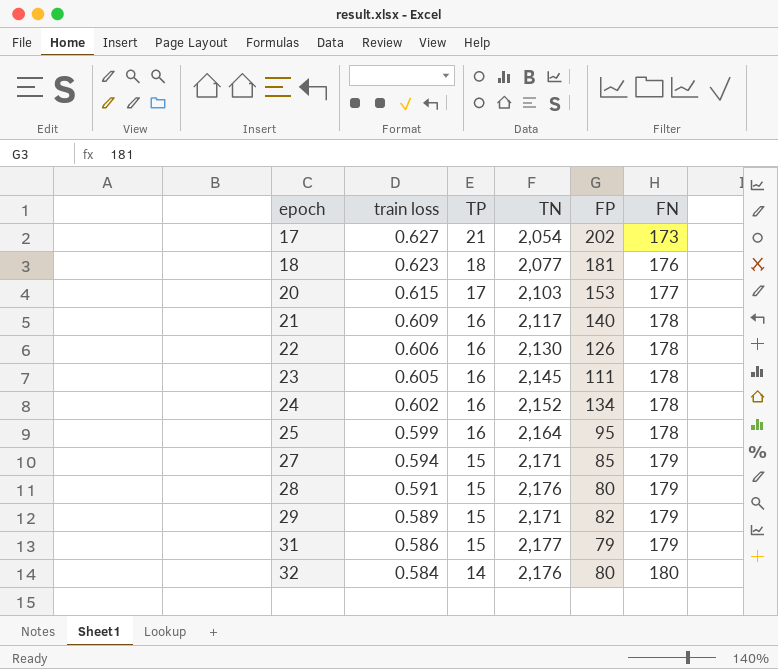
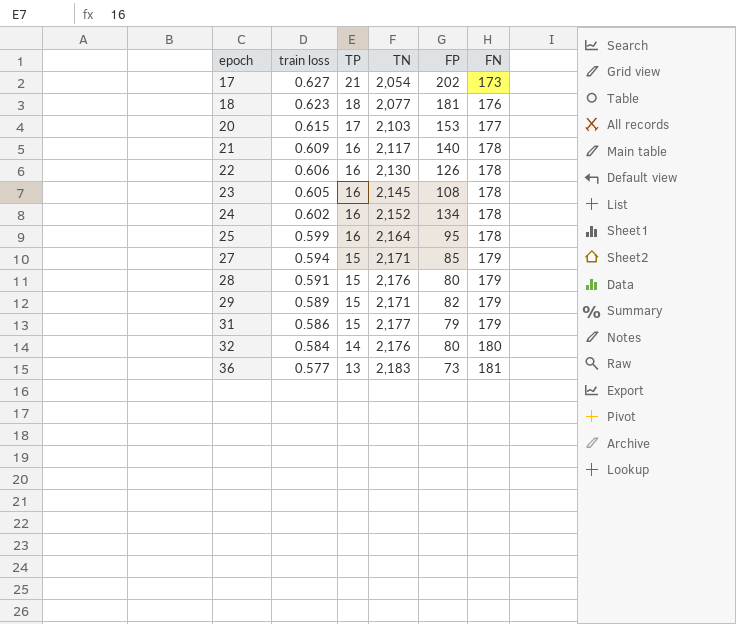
23 | FP: 111 -> 108
row 36: none -> 0.577 | 13 | 2,183 | 73 | 181

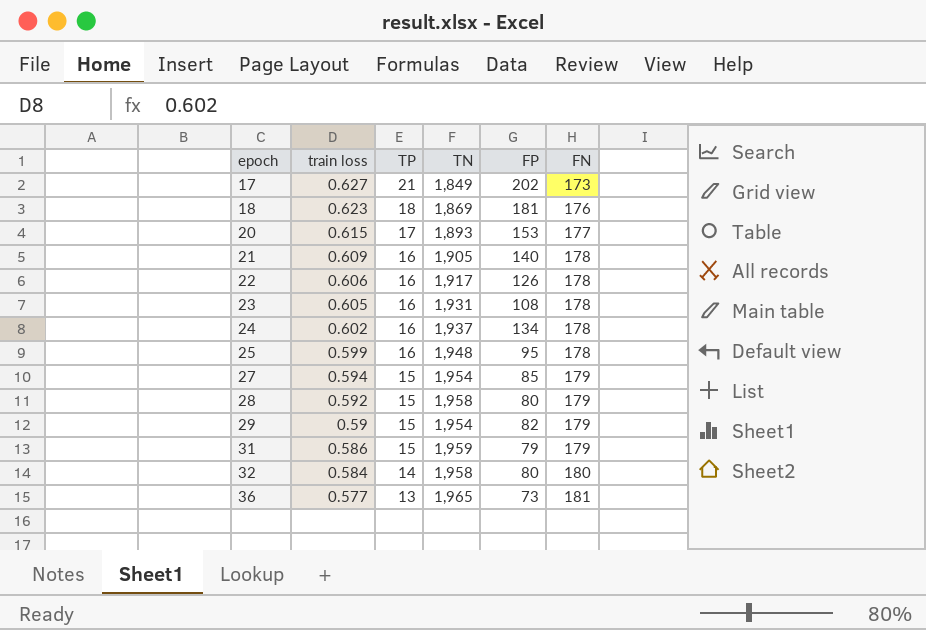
17 | TN: 2,054 -> 1,849
18 | TN: 2,077 -> 1,869
20 | TN: 2,103 -> 1,893
21 | TN: 2,117 -> 1,905
22 | TN: 2,130 -> 1,917
23 | TN: 2,145 -> 1,931
24 | TN: 2,152 -> 1,937
25 | TN: 2,164 -> 1,948
27 | TN: 2,171 -> 1,954
28 | train loss: 0.591 -> 0.592
28 | TN: 2,176 -> 1,958
29 | train loss: 0.589 -> 0.59
29 | TN: 2,171 -> 1,954
31 | TN: 2,177 -> 1,959
32 | TN: 2,176 -> 1,958
36 | TN: 2,183 -> 1,965

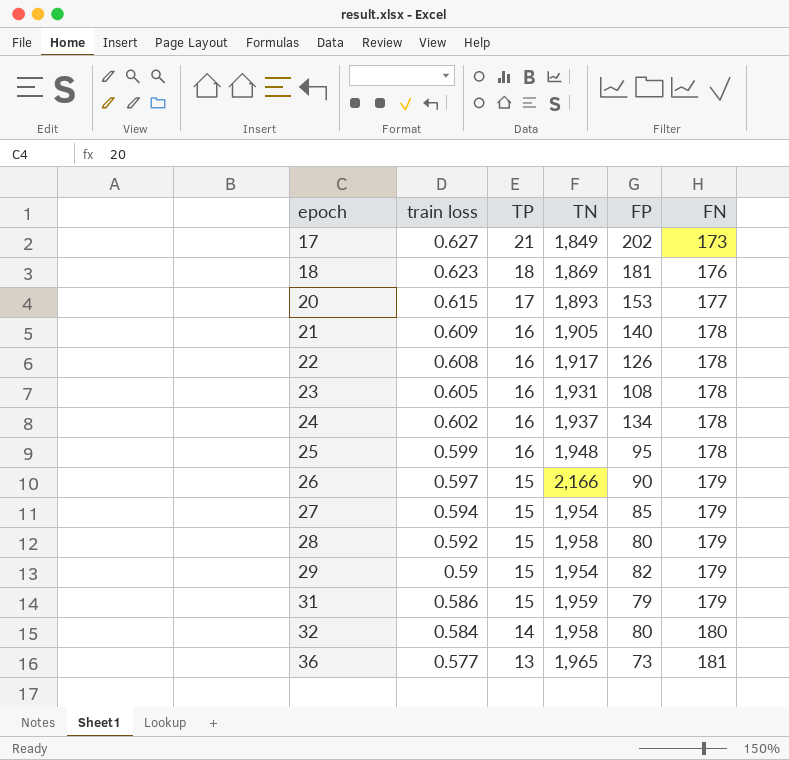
22 | train loss: 0.606 -> 0.608
row 26: none -> 0.597 | 15 | 2,166 | 90 | 179

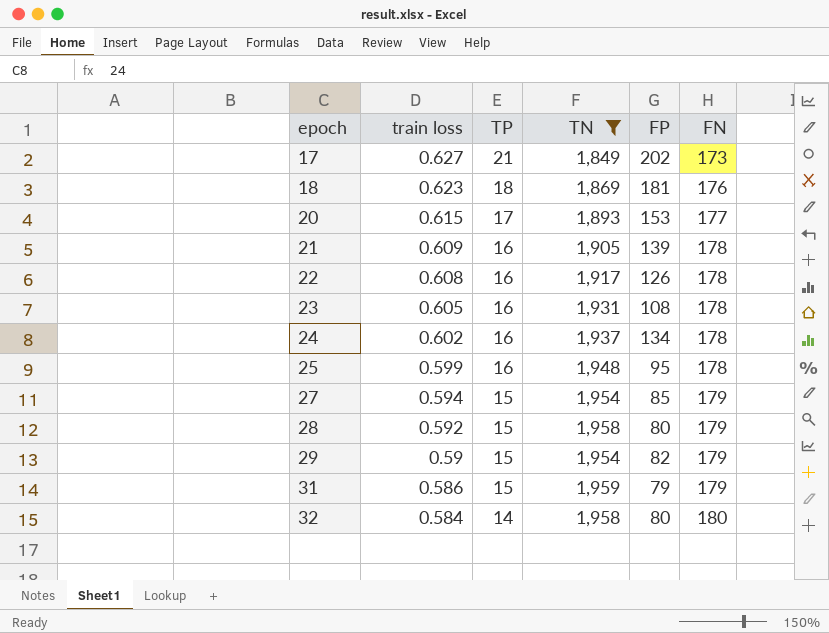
filter: none -> TN <= 1,959
21 | FP: 140 -> 139

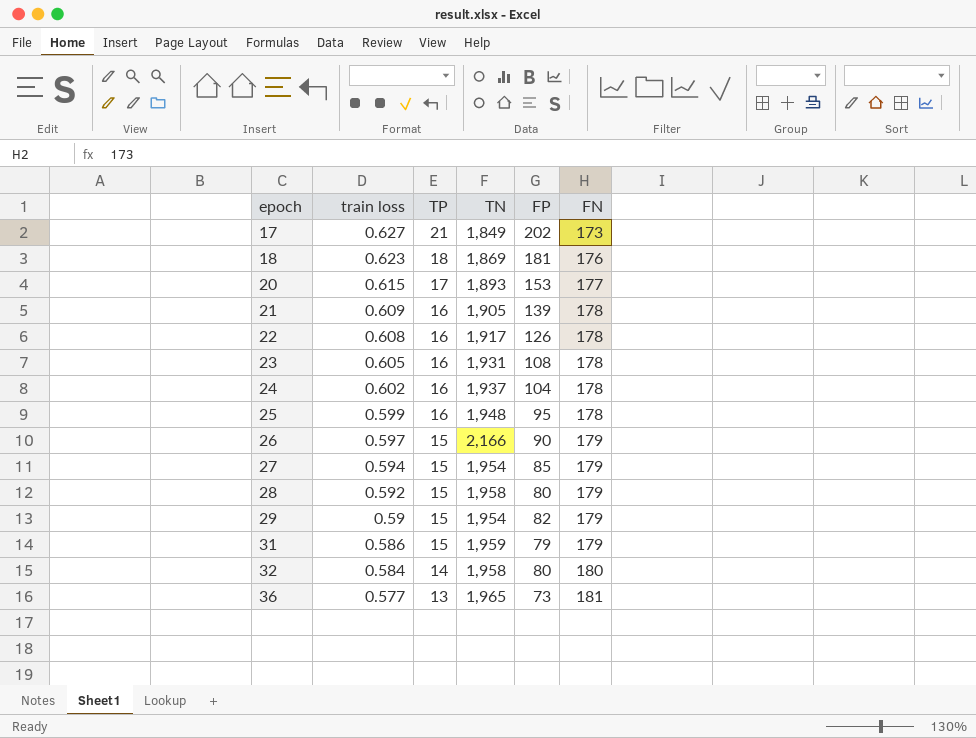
filter: TN <= 1,959 -> none
24 | FP: 134 -> 104

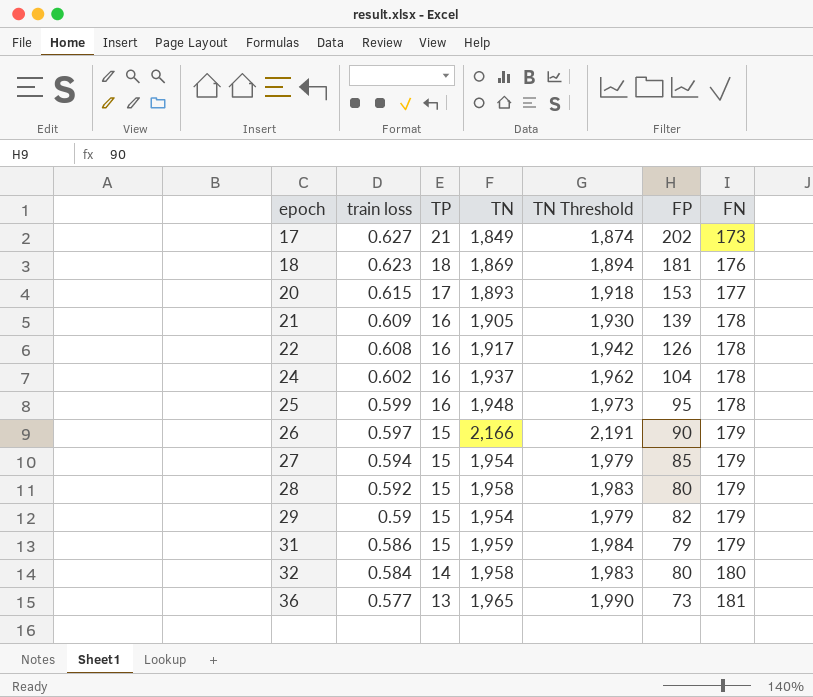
column TN Threshold | formula: none -> [TN] + 25
row 23: 0.605 | 16 | 1,931 | 108 | 178 -> none

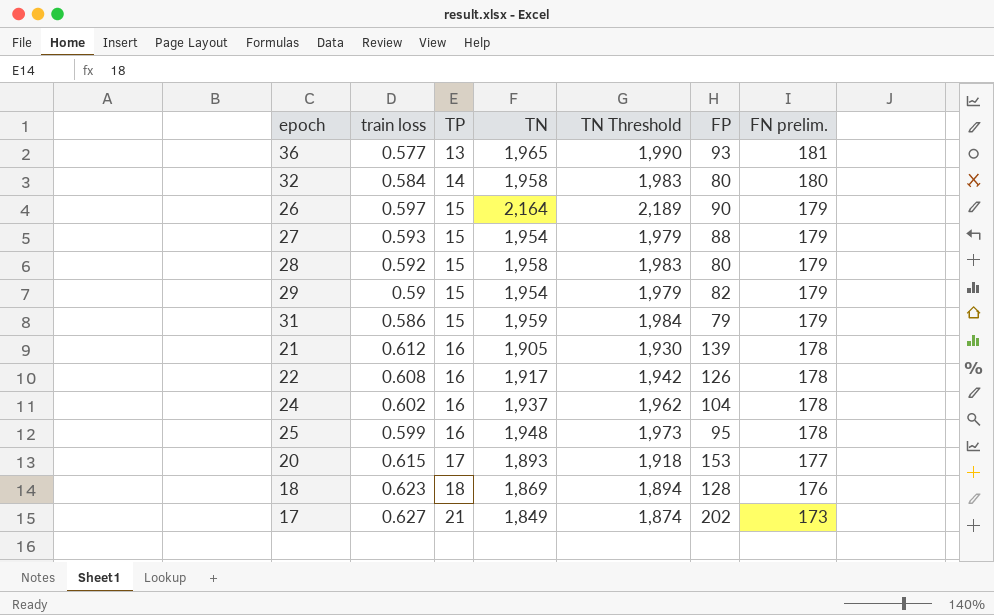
row order: epoch ascending -> TP ascending
column name: FN -> FN prelim.
36 | FP: 73 -> 93
26 | TN: 2,166 -> 2,164
26 | TN Threshold: 2,191 -> 2,189
27 | train loss: 0.594 -> 0.593
27 | FP: 85 -> 88
21 | train loss: 0.609 -> 0.612
18 | FP: 181 -> 128

